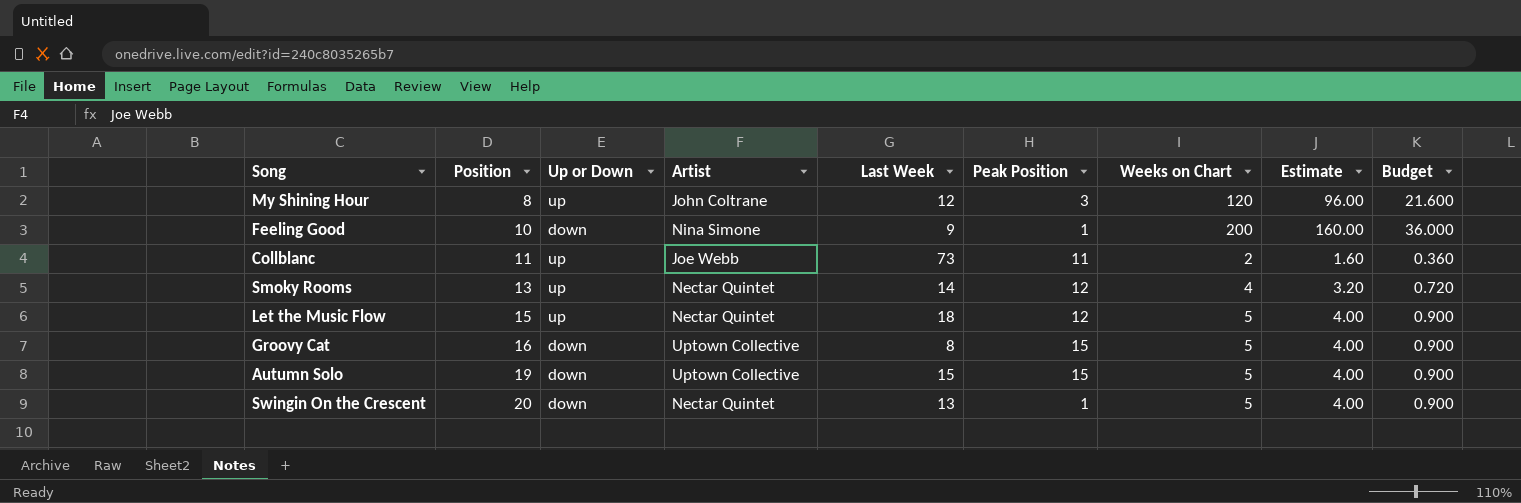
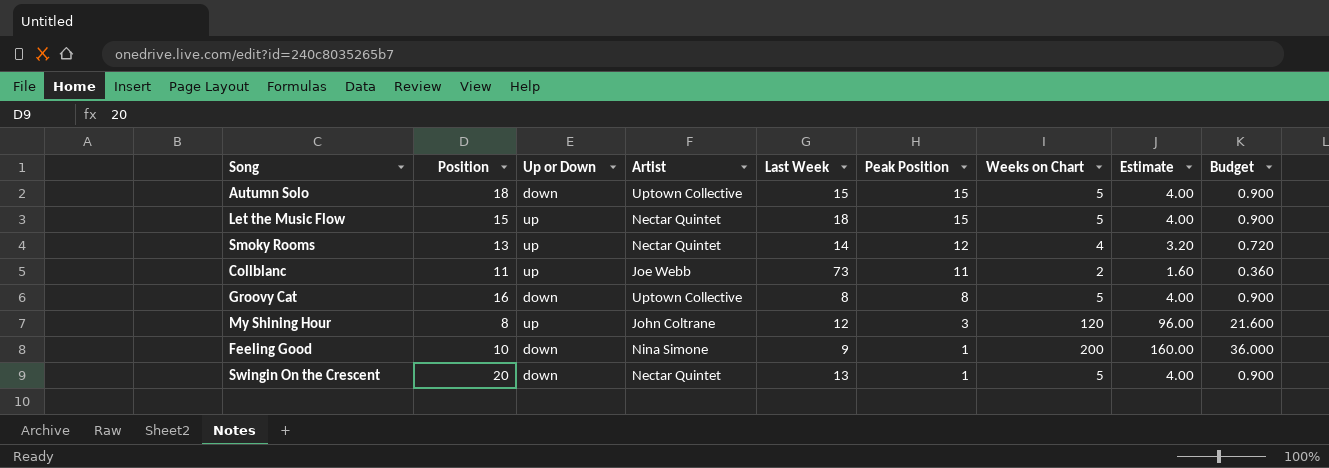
row order: Position ascending -> Peak Position descending
Autumn Solo | Position: 19 -> 18
Let the Music Flow | Peak Position: 12 -> 15
Groovy Cat | Peak Position: 15 -> 8

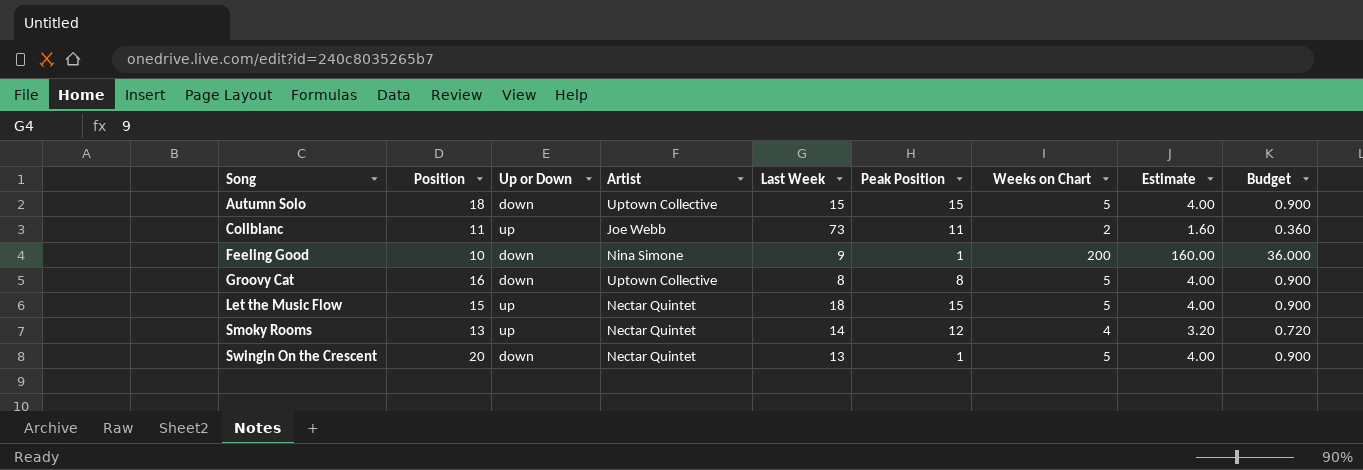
row order: Peak Position descending -> Song ascending
row My Shining Hour: 8 | up | John Coltrane | 12 | 3 | 120 | 96.00 | 21.600 -> none

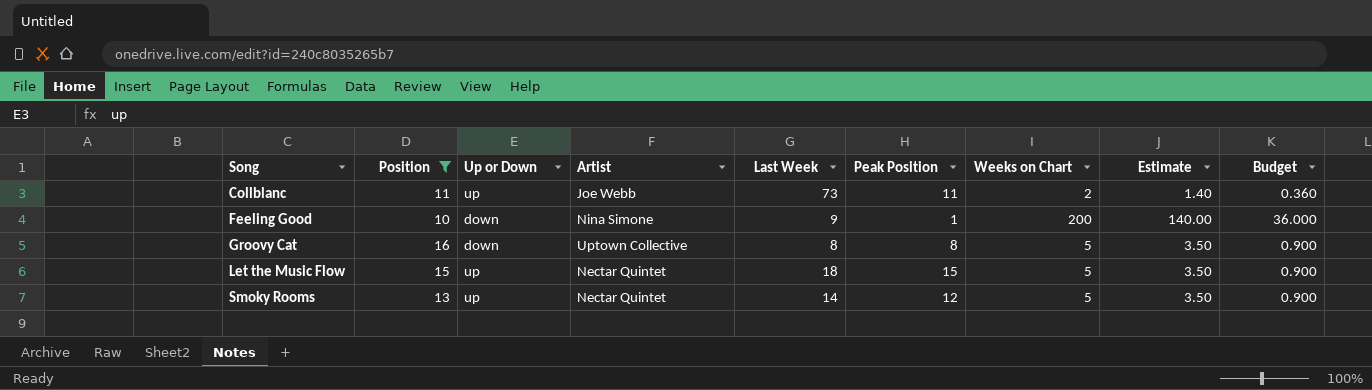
filter: none -> Position <= 16
column Estimate | formula: [Weeks on Chart] * 0.8 -> [Weeks on Chart] * 0.7
Smoky Rooms | Weeks on Chart: 4 -> 5
Smoky Rooms | Budget: 0.720 -> 0.900

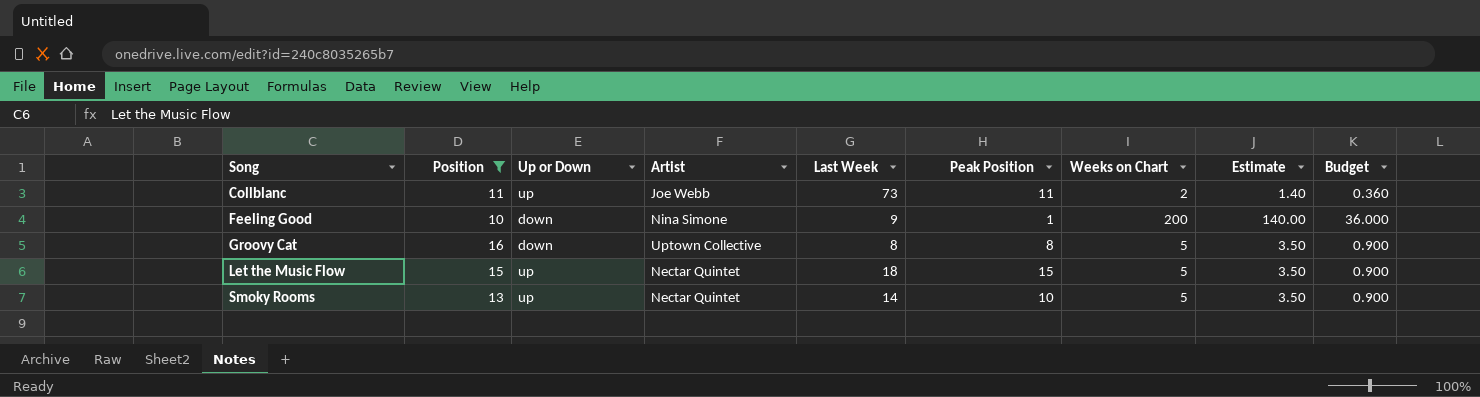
Smoky Rooms | Peak Position: 12 -> 10

